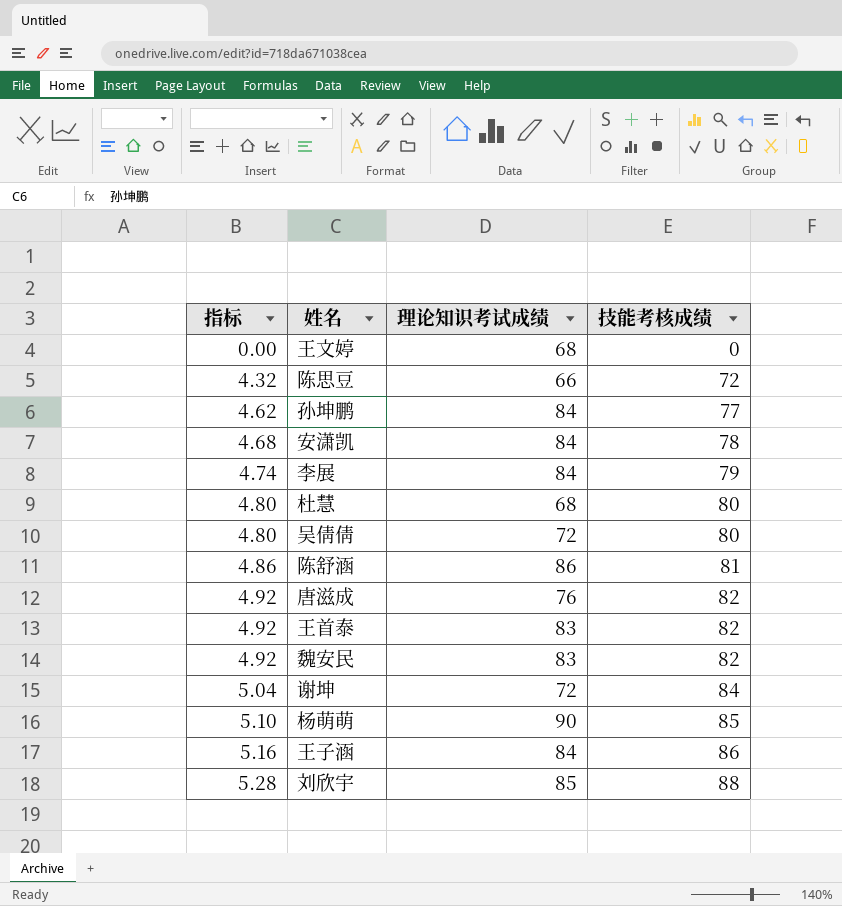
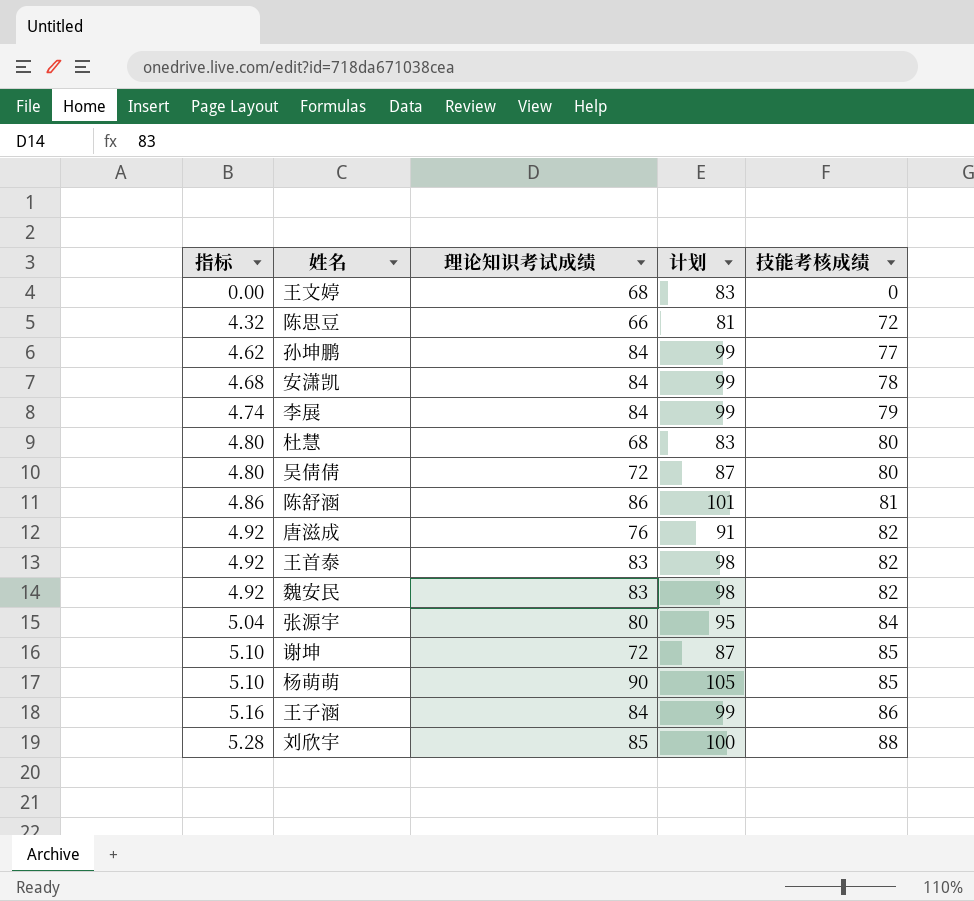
column 计划 | formula: none -> [理论知识考试成绩] + 15
row 张源宇: none -> 5.04 | 80 | 95 | 84
谢坤 | 指标: 5.04 -> 5.10
谢坤 | 技能考核成绩: 84 -> 85

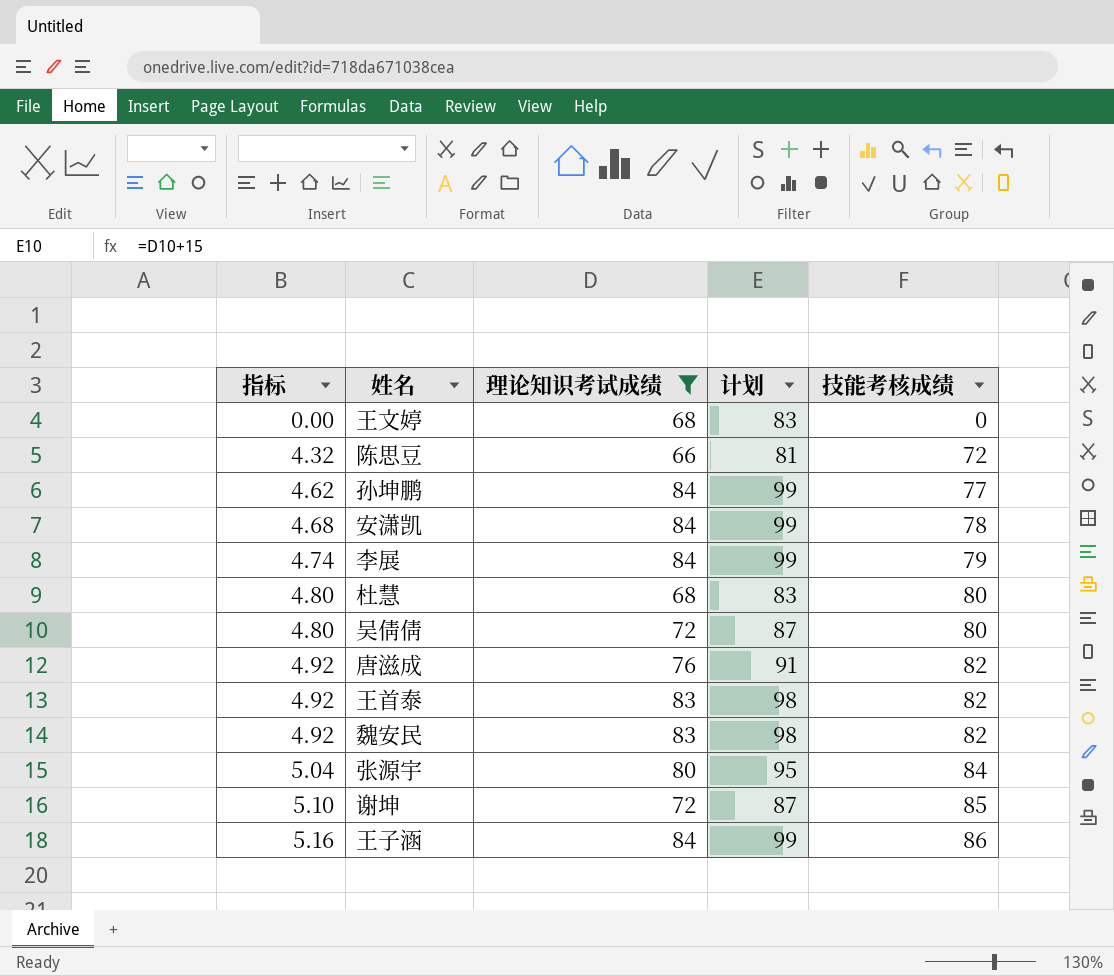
filter: none -> 理论知识考试成绩 <= 84

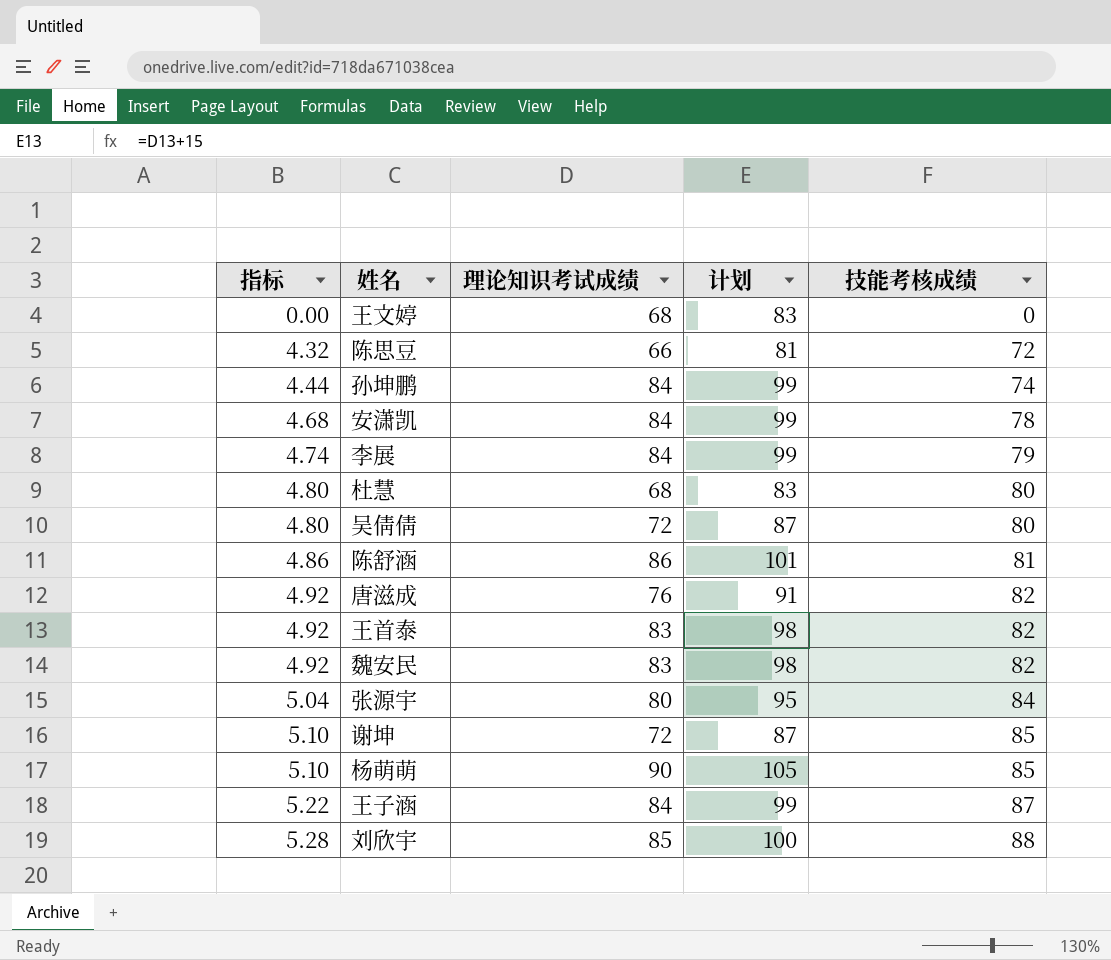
filter: 理论知识考试成绩 <= 84 -> none
孙坤鹏 | 指标: 4.62 -> 4.44
孙坤鹏 | 技能考核成绩: 77 -> 74
王子涵 | 指标: 5.16 -> 5.22
王子涵 | 技能考核成绩: 86 -> 87

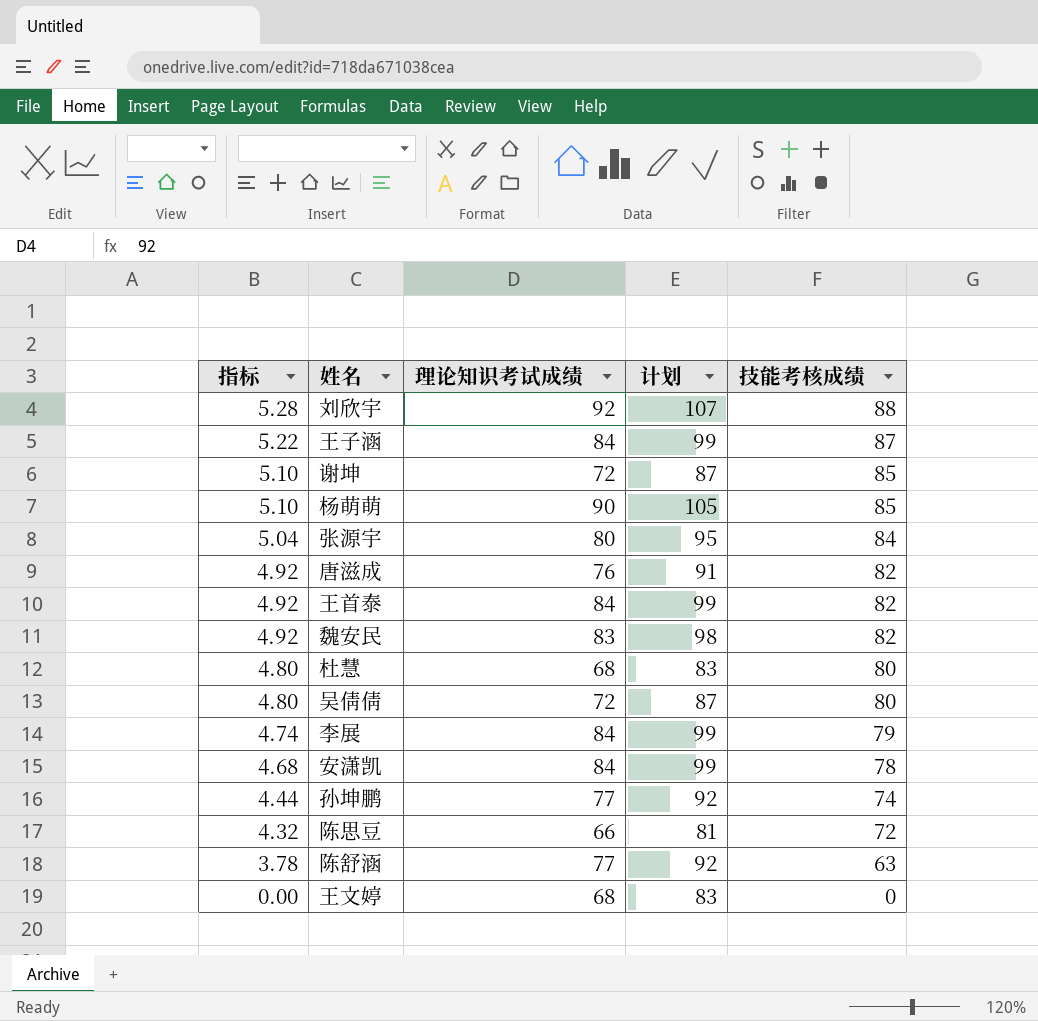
row order: 指标 ascending -> 指标 descending
刘欣宇 | 理论知识考试成绩: 85 -> 92
刘欣宇 | 计划: 100 -> 107
王首泰 | 理论知识考试成绩: 83 -> 84
王首泰 | 计划: 98 -> 99
孙坤鹏 | 理论知识考试成绩: 84 -> 77
孙坤鹏 | 计划: 99 -> 92
陈舒涵 | 指标: 4.86 -> 3.78
陈舒涵 | 理论知识考试成绩: 86 -> 77
陈舒涵 | 计划: 101 -> 92
陈舒涵 | 技能考核成绩: 81 -> 63

